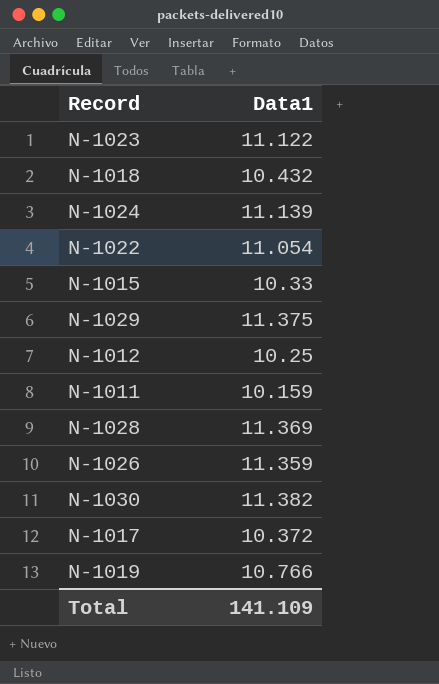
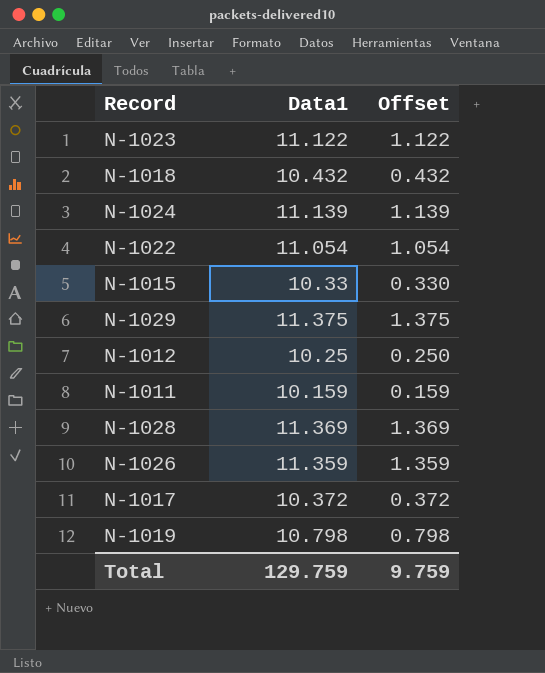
column Offset | formula: none -> [Data1] - 10
row N-1030: 11.382 -> none
N-1019 | Data1: 10.766 -> 10.798
Total | Data1: 141.109 -> 129.759

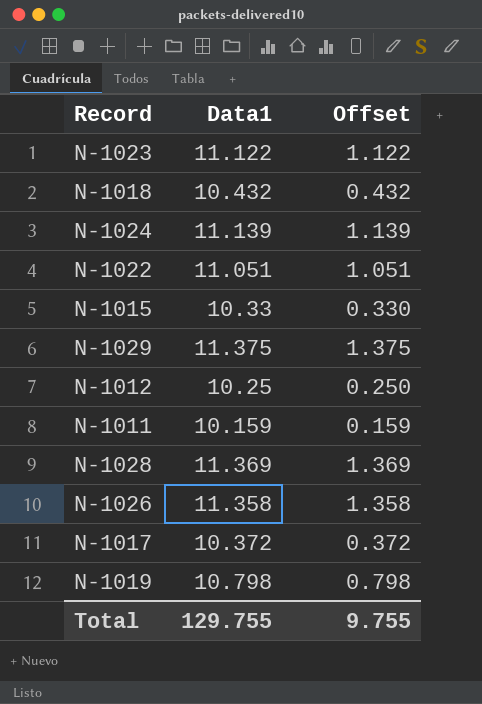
N-1022 | Data1: 11.054 -> 11.051
N-1022 | Offset: 1.054 -> 1.051
N-1026 | Data1: 11.359 -> 11.358
N-1026 | Offset: 1.359 -> 1.358
Total | Data1: 129.759 -> 129.755
Total | Offset: 9.759 -> 9.755

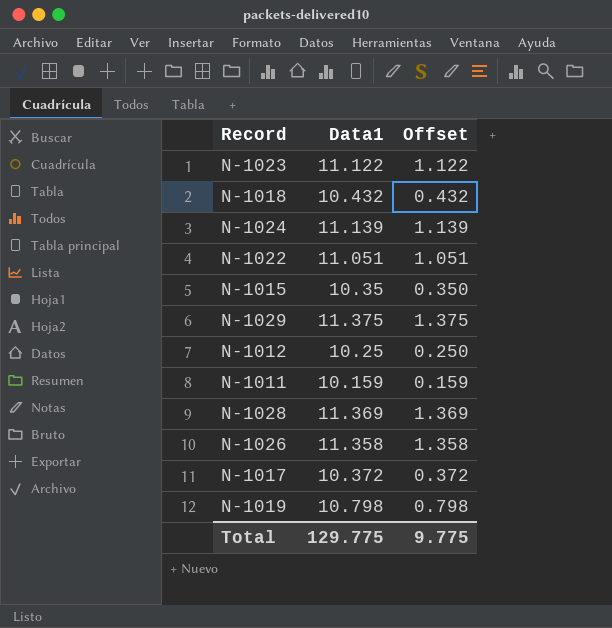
N-1015 | Data1: 10.33 -> 10.35
N-1015 | Offset: 0.330 -> 0.350
Total | Data1: 129.755 -> 129.775
Total | Offset: 9.755 -> 9.775

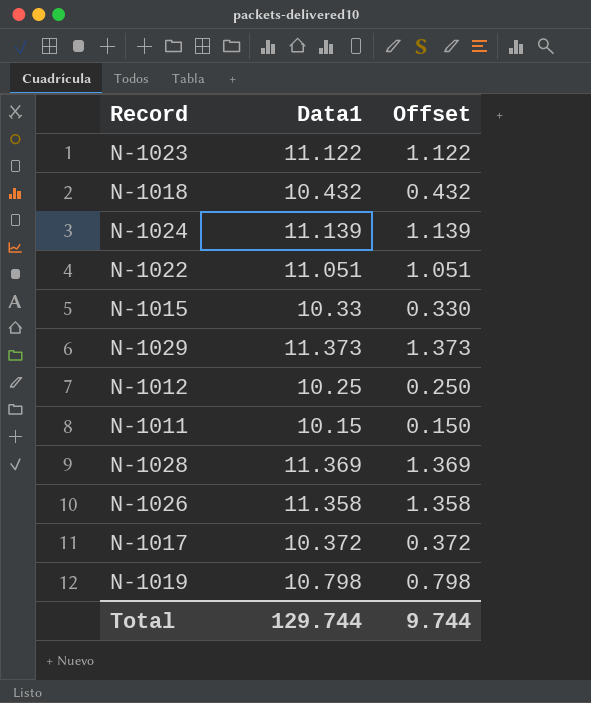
N-1015 | Data1: 10.35 -> 10.33
N-1015 | Offset: 0.350 -> 0.330
N-1029 | Data1: 11.375 -> 11.373
N-1029 | Offset: 1.375 -> 1.373
N-1011 | Data1: 10.159 -> 10.15
N-1011 | Offset: 0.159 -> 0.150
Total | Data1: 129.775 -> 129.744
Total | Offset: 9.775 -> 9.744

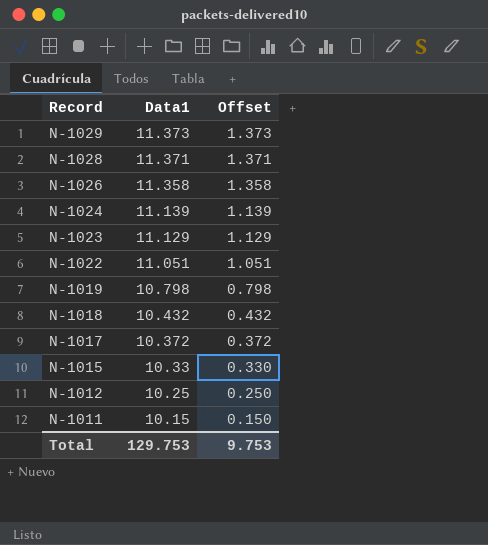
row order: none -> Record descending
N-1028 | Data1: 11.369 -> 11.371
N-1028 | Offset: 1.369 -> 1.371
N-1023 | Data1: 11.122 -> 11.129
N-1023 | Offset: 1.122 -> 1.129
Total | Data1: 129.744 -> 129.753
Total | Offset: 9.744 -> 9.753

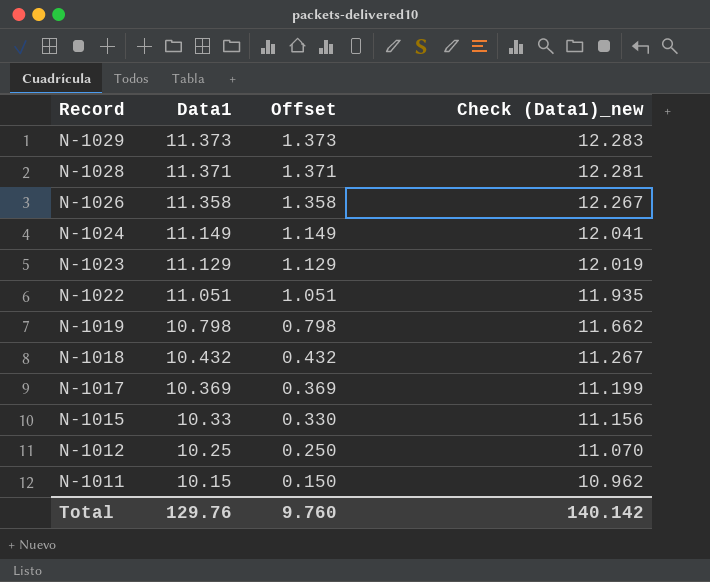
column Check (Data1)_new | formula: none -> [Data1] * 1.08
N-1024 | Data1: 11.139 -> 11.149
N-1024 | Offset: 1.139 -> 1.149
N-1017 | Data1: 10.372 -> 10.369
N-1017 | Offset: 0.372 -> 0.369
Total | Data1: 129.753 -> 129.76
Total | Offset: 9.753 -> 9.760

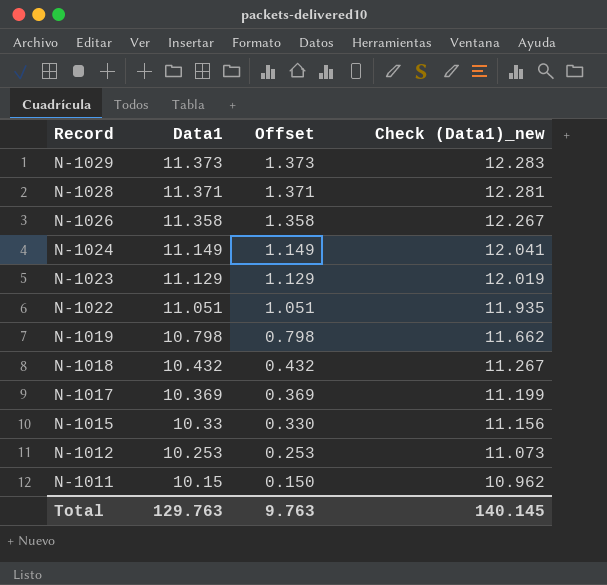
N-1012 | Data1: 10.25 -> 10.253
N-1012 | Offset: 0.250 -> 0.253
N-1012 | Check (Data1)_new: 11.070 -> 11.073
Total | Data1: 129.76 -> 129.763
Total | Offset: 9.760 -> 9.763
Total | Check (Data1)_new: 140.142 -> 140.145

